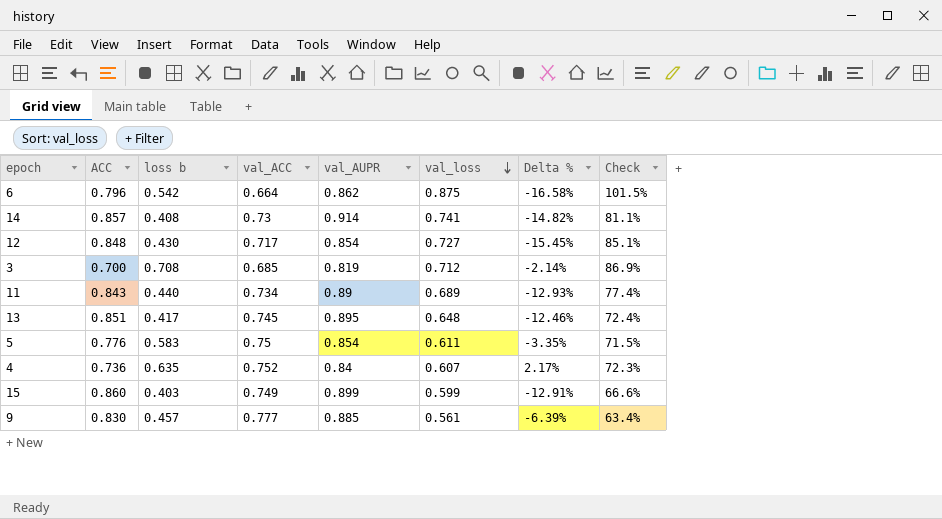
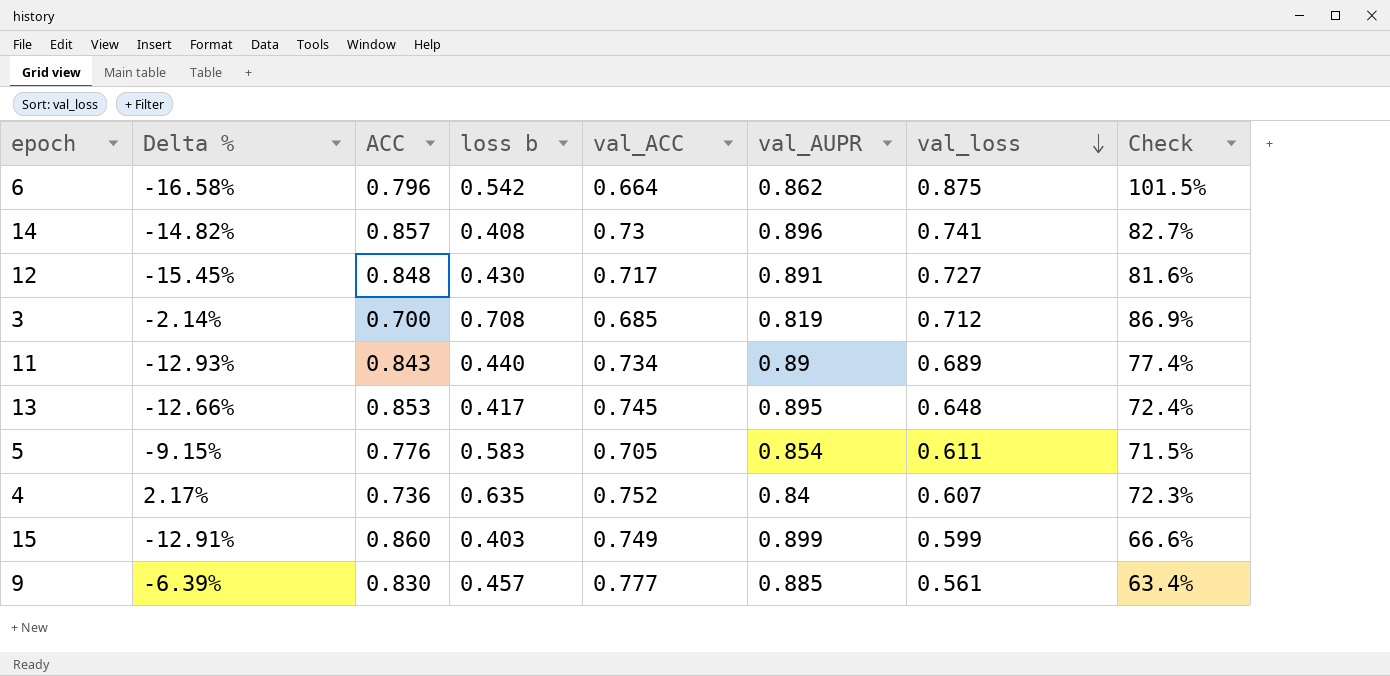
column Delta % | position: 7 -> 2
14 | val_AUPR: 0.914 -> 0.896
14 | Check: 81.1% -> 82.7%
12 | val_AUPR: 0.854 -> 0.891
12 | Check: 85.1% -> 81.6%
13 | Delta %: -12.46% -> -12.66%
13 | ACC: 0.851 -> 0.853
5 | Delta %: -3.35% -> -9.15%
5 | val_ACC: 0.75 -> 0.705

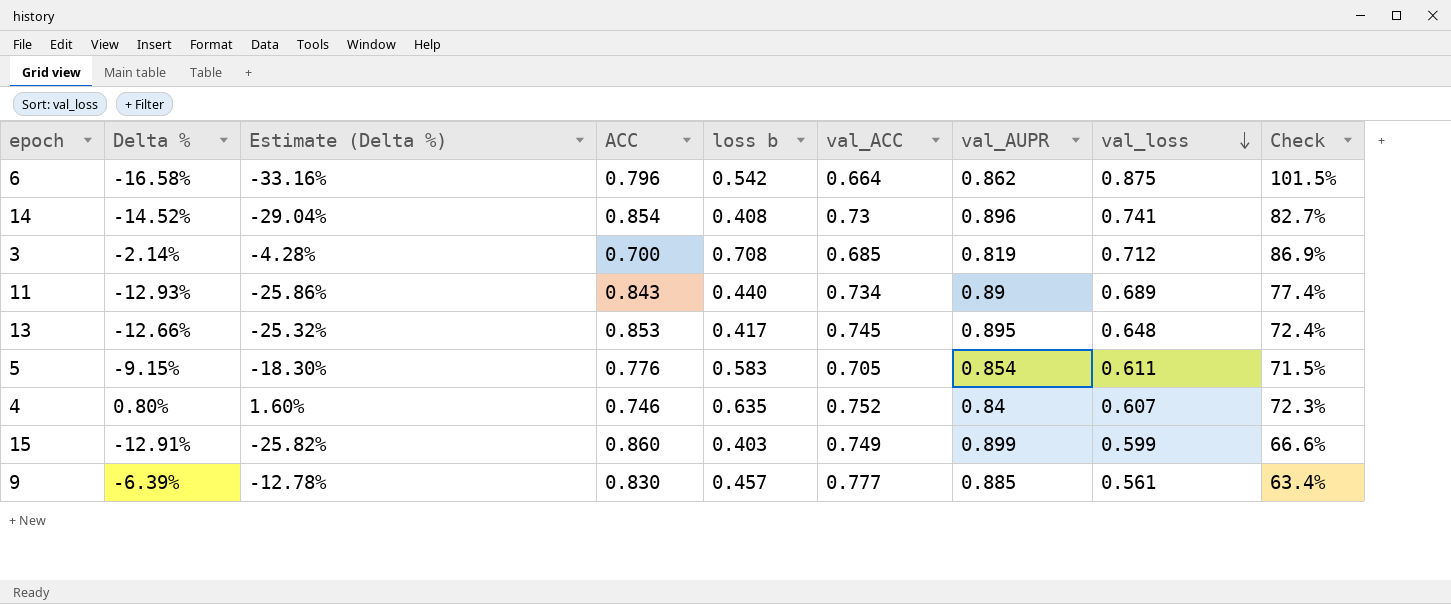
column Estimate (Delta %) | formula: none -> [Delta %] * 2
row 12: -15.45% | 0.848 | 0.430 | 0.717 | 0.891 | 0.727 | 81.6% -> none
14 | Delta %: -14.82% -> -14.52%
14 | ACC: 0.857 -> 0.854
4 | Delta %: 2.17% -> 0.80%
4 | ACC: 0.736 -> 0.746

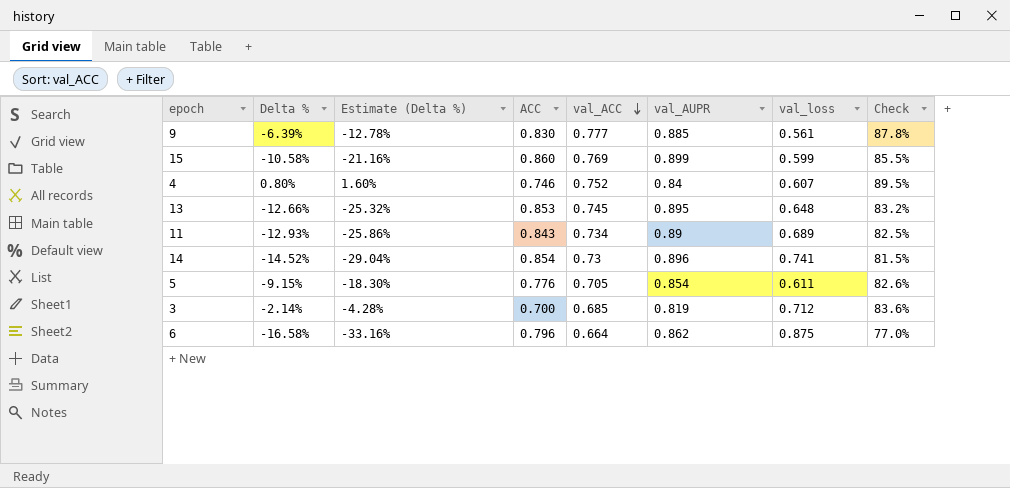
row order: val_loss descending -> val_ACC descending
column loss b | position: 5 -> none
column Check | formula: [val_loss] / [val_AUPR] -> [val_ACC] / [val_AUPR]
15 | Delta %: -12.91% -> -10.58%
15 | Estimate (Delta %): -25.82% -> -21.16%
15 | val_ACC: 0.749 -> 0.769

